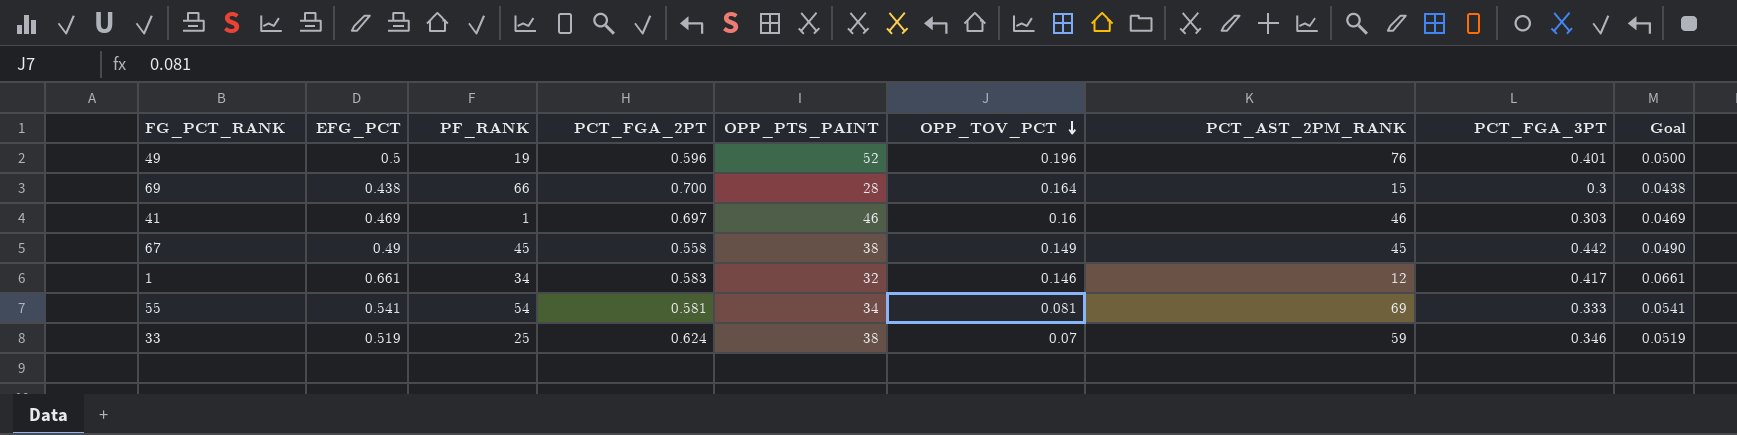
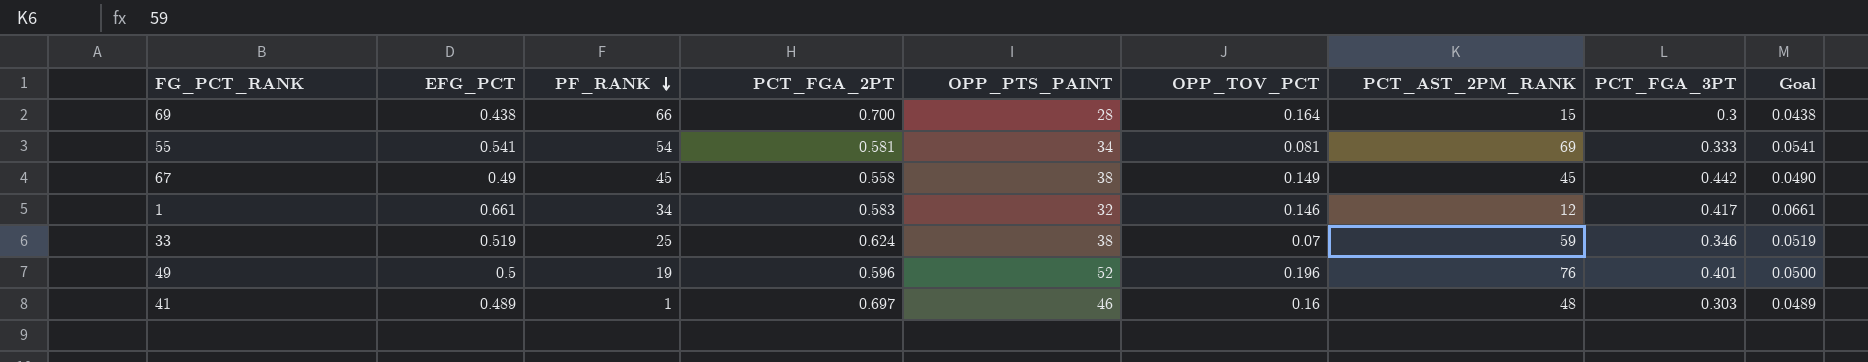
row order: OPP_TOV_PCT descending -> PF_RANK descending
41 | EFG_PCT: 0.469 -> 0.489
41 | PCT_AST_2PM_RANK: 46 -> 48
41 | Goal: 0.0469 -> 0.0489

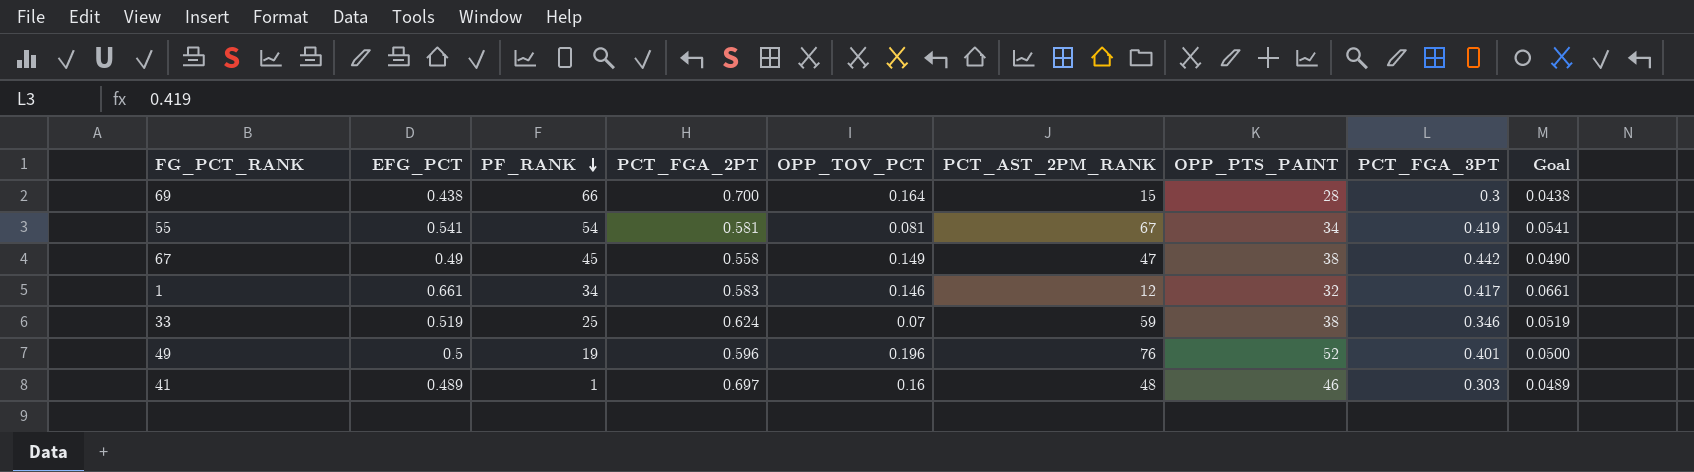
column OPP_PTS_PAINT | position: 5 -> 7
55 | PCT_AST_2PM_RANK: 69 -> 67
55 | PCT_FGA_3PT: 0.333 -> 0.419
67 | PCT_AST_2PM_RANK: 45 -> 47

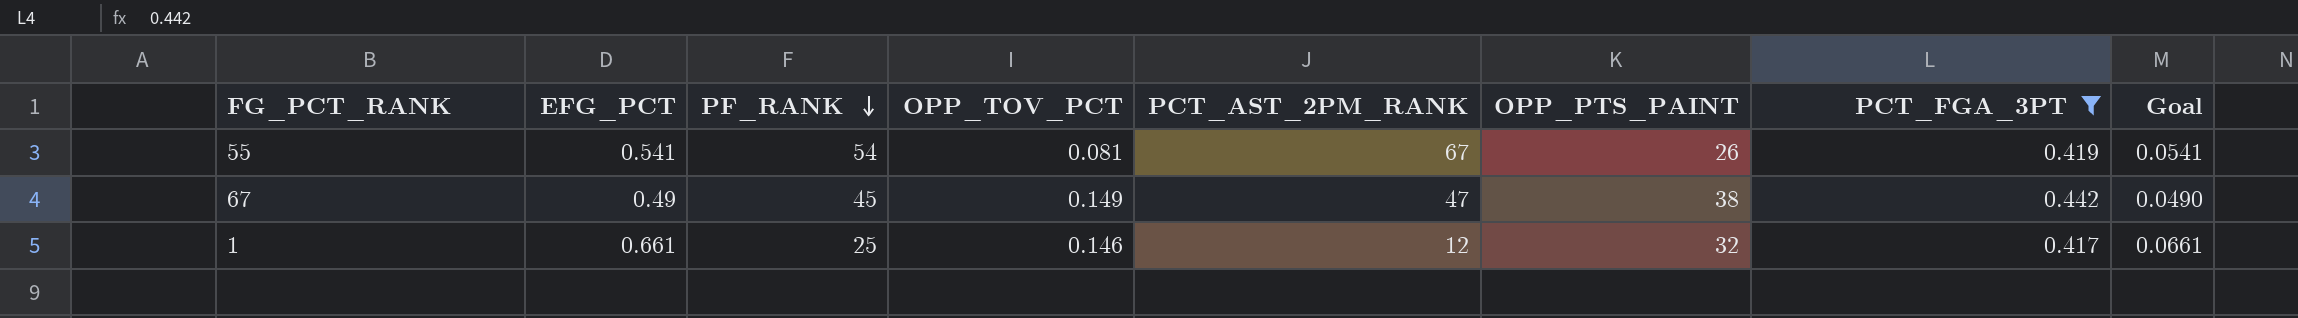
filter: none -> PCT_FGA_3PT >= 0.417
column PCT_FGA_2PT | position: 4 -> none
55 | OPP_PTS_PAINT: 34 -> 26
1 | PF_RANK: 34 -> 25

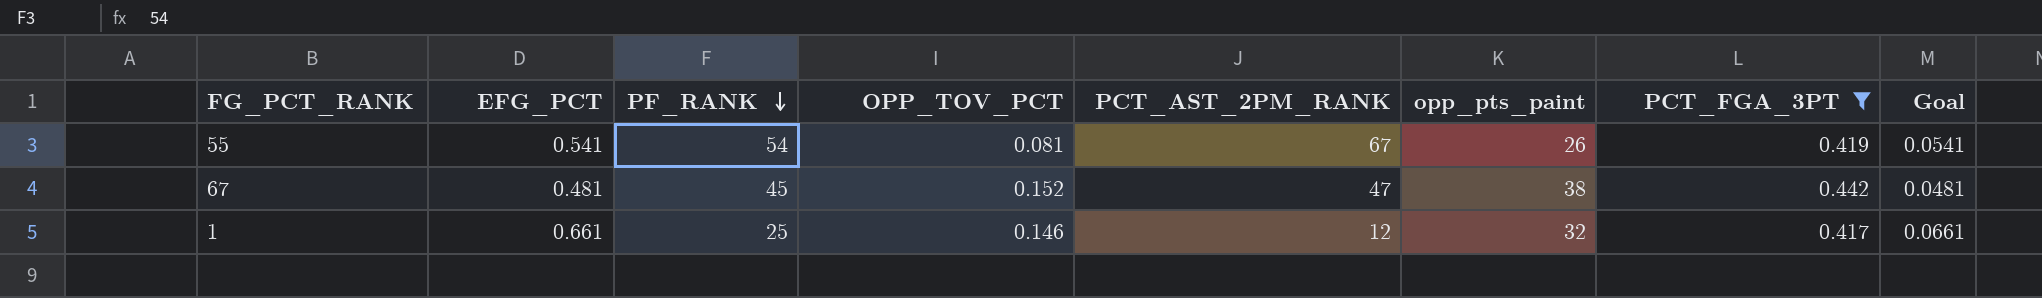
column name: OPP_PTS_PAINT -> opp_pts_paint
67 | EFG_PCT: 0.49 -> 0.481
67 | OPP_TOV_PCT: 0.149 -> 0.152
67 | Goal: 0.0490 -> 0.0481

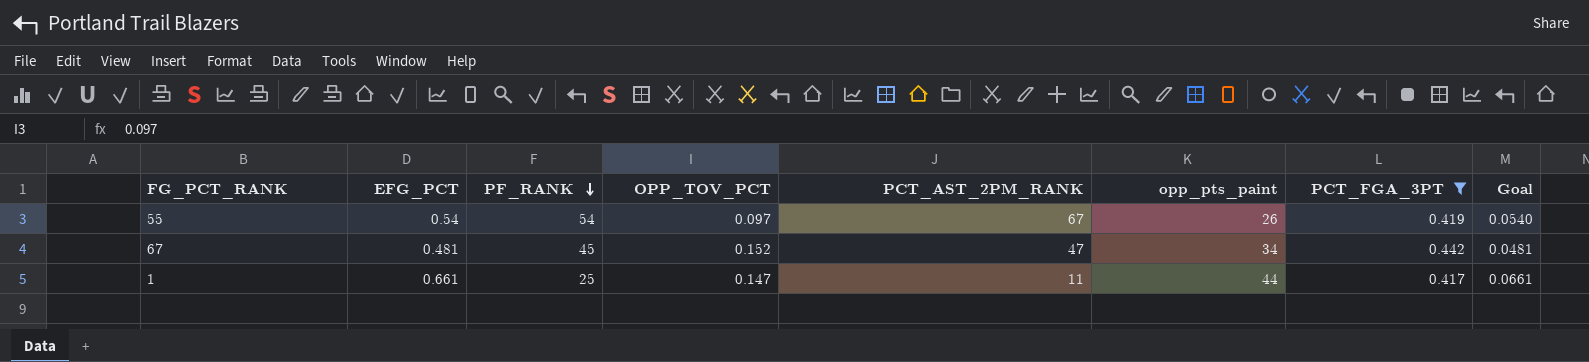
55 | EFG_PCT: 0.541 -> 0.54
55 | OPP_TOV_PCT: 0.081 -> 0.097
55 | Goal: 0.0541 -> 0.0540
67 | opp_pts_paint: 38 -> 34
1 | OPP_TOV_PCT: 0.146 -> 0.147
1 | PCT_AST_2PM_RANK: 12 -> 11
1 | opp_pts_paint: 32 -> 44

